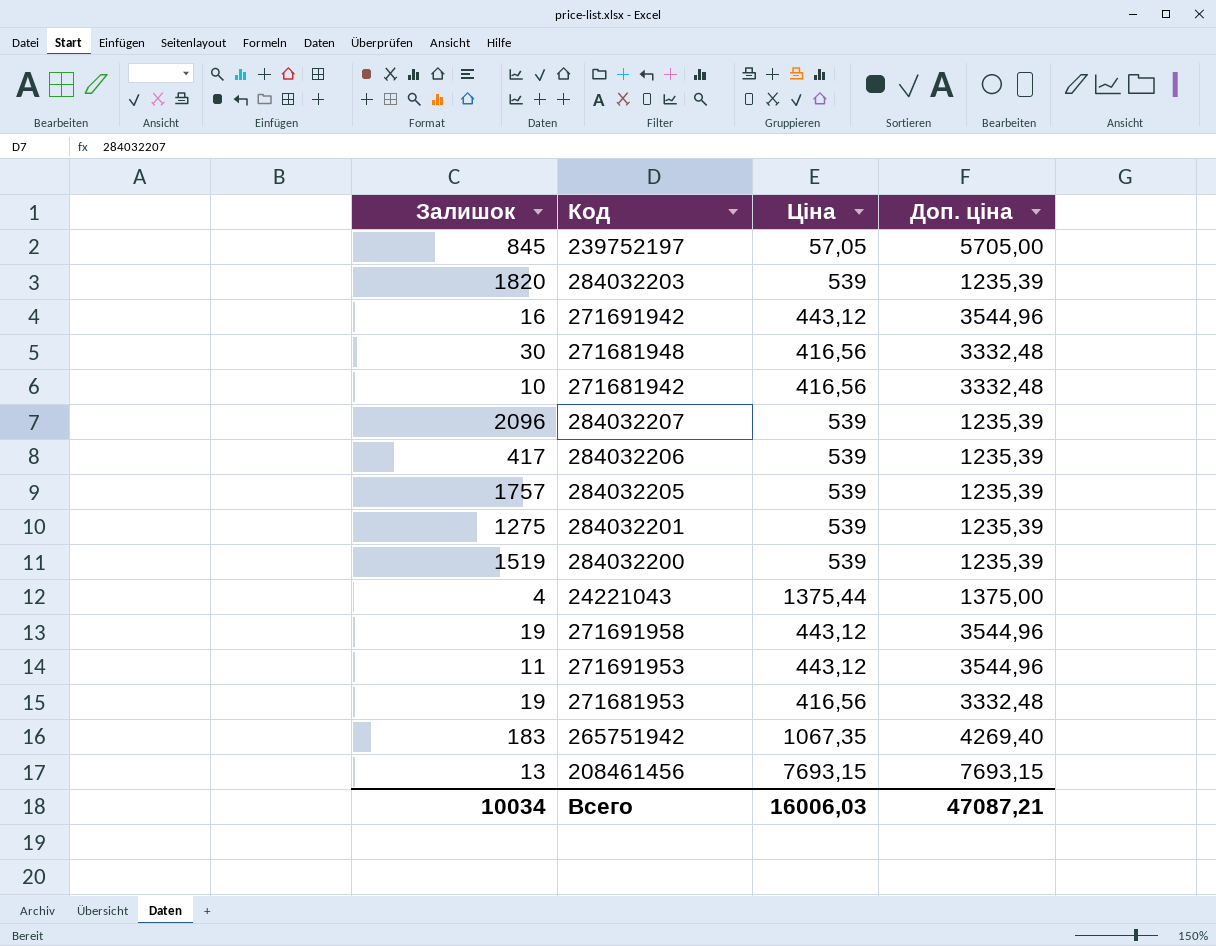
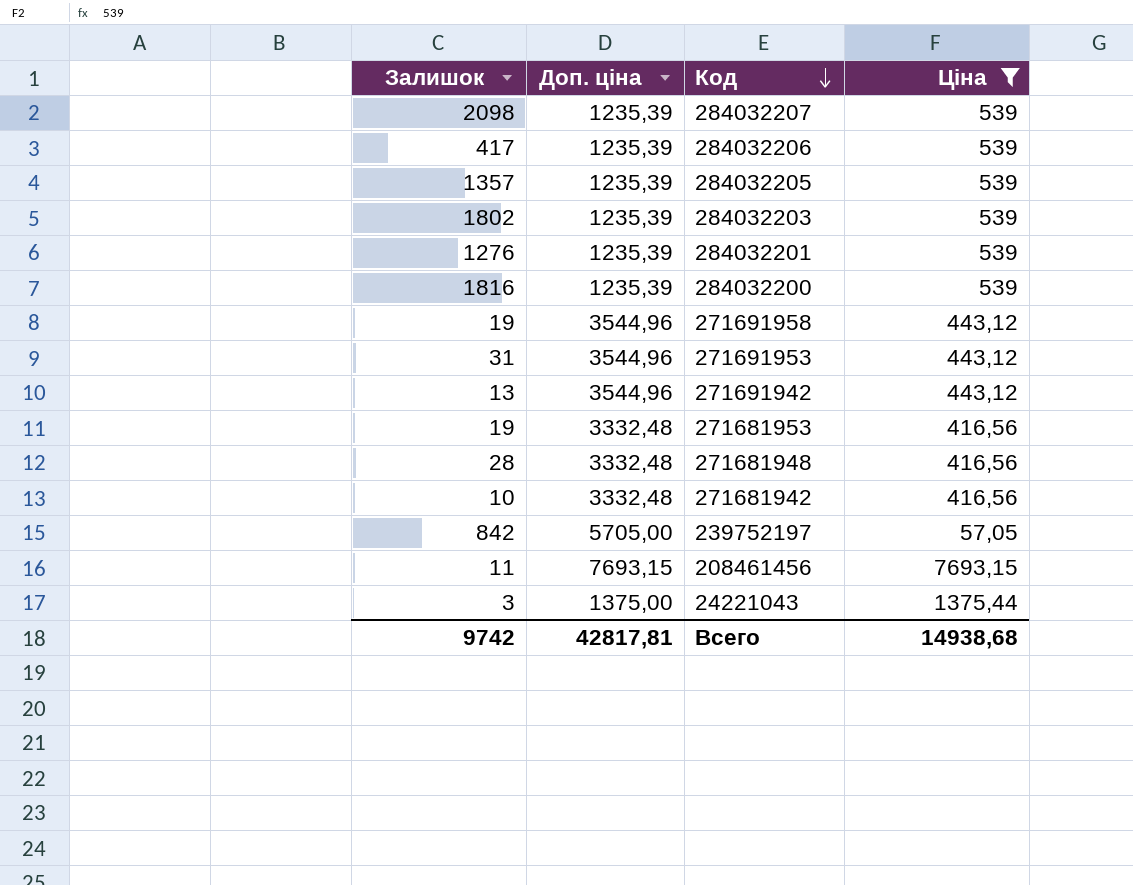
filter: none -> Ціна != 1067,35
row order: none -> Код descending
column Доп. ціна | position: 4 -> 2
284032207 | Залишок: 2096 -> 2098
284032205 | Залишок: 1757 -> 1357
284032203 | Залишок: 1820 -> 1802
284032201 | Залишок: 1275 -> 1276
284032200 | Залишок: 1519 -> 1816
271691953 | Залишок: 11 -> 31
271691942 | Залишок: 16 -> 13
271681948 | Залишок: 30 -> 28
239752197 | Залишок: 845 -> 842
208461456 | Залишок: 13 -> 11
24221043 | Залишок: 4 -> 3
Всего | Залишок: 10034 -> 9742
Всего | Доп. ціна: 47087,21 -> 42817,81
Всего | Ціна: 16006,03 -> 14938,68

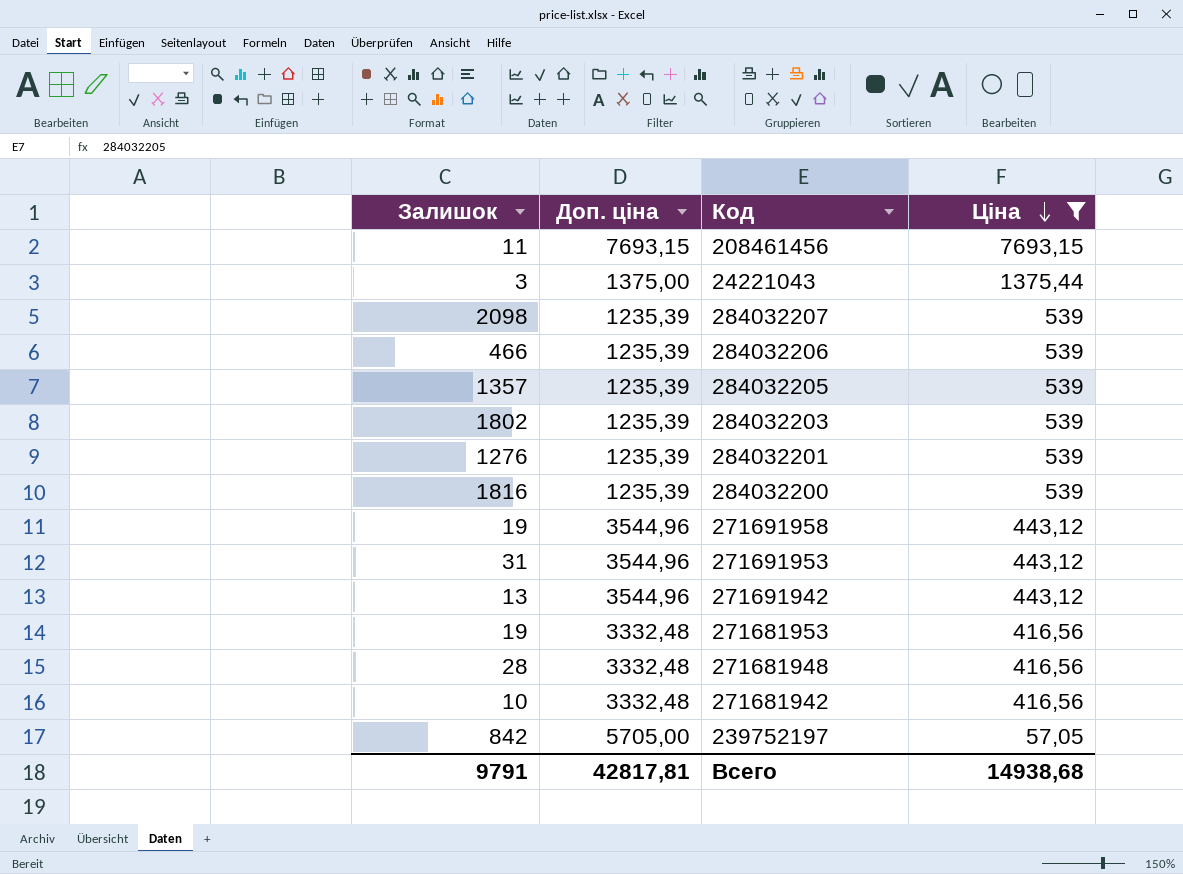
row order: Код descending -> Ціна descending
284032206 | Залишок: 417 -> 466
Всего | Залишок: 9742 -> 9791

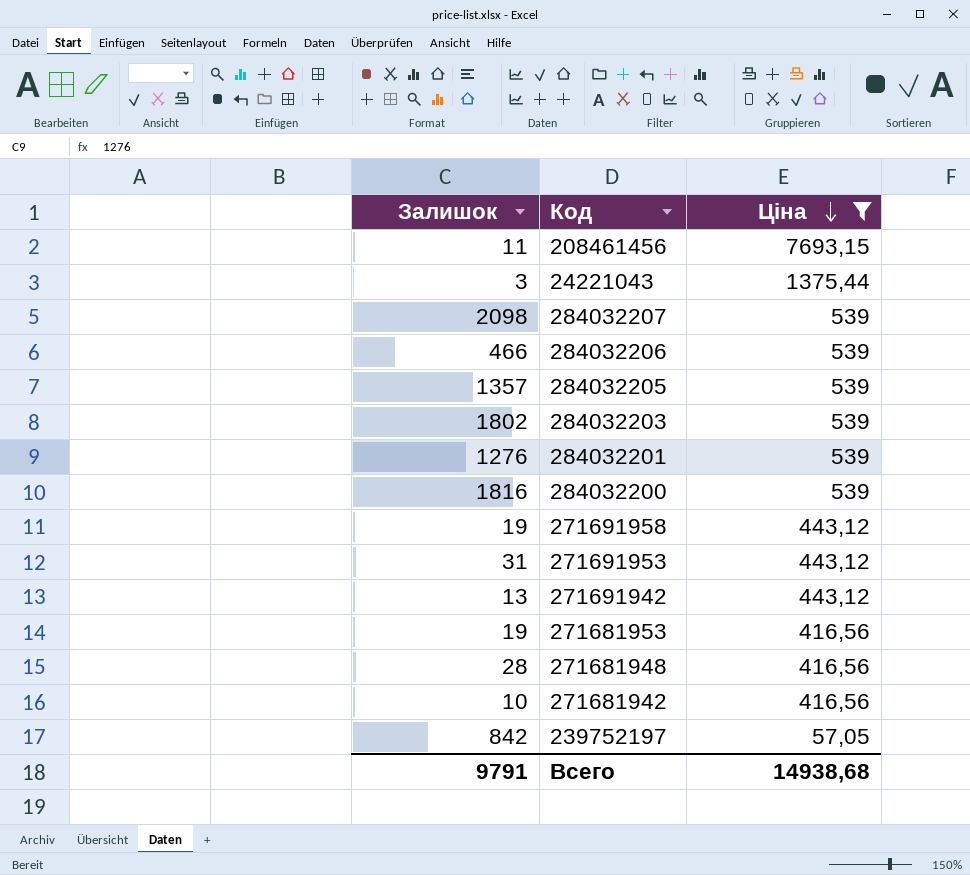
column Доп. ціна | position: 2 -> none

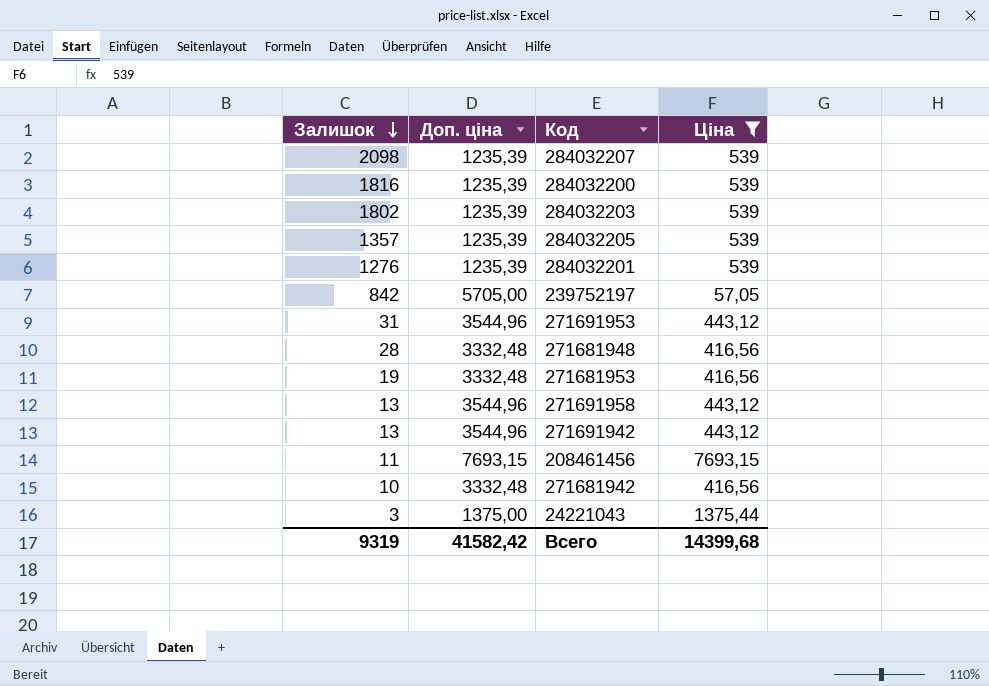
row order: Ціна descending -> Залишок descending
column Доп. ціна | position: none -> 2
row 284032206: 466 | 539 -> none
271691958 | Залишок: 19 -> 13
Всего | Залишок: 9791 -> 9319
Всего | Ціна: 14938,68 -> 14399,68

